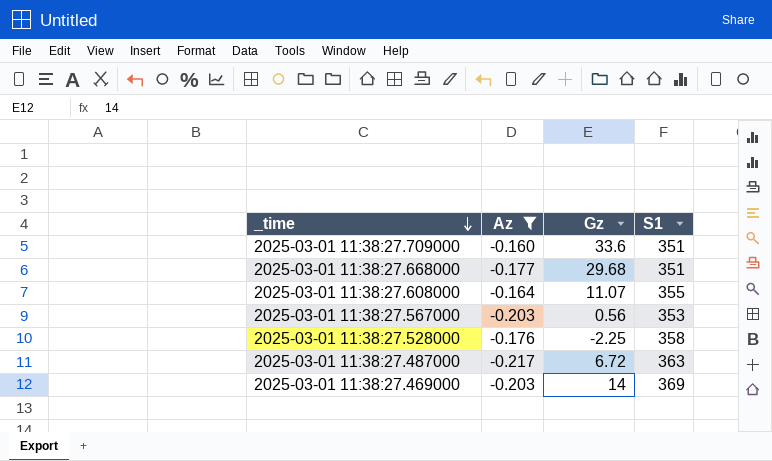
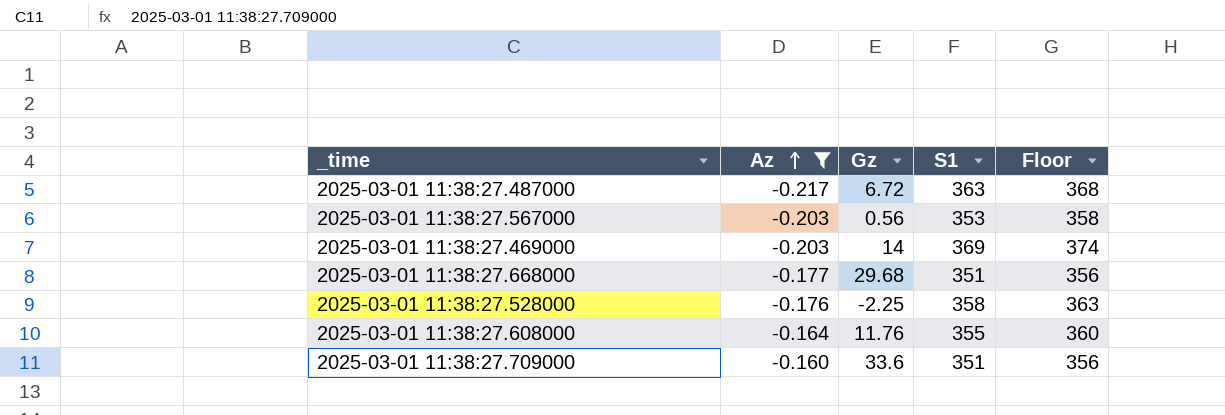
row order: _time descending -> Az ascending
column Floor | formula: none -> [S1] + 5
2025-03-01 11:38:27.608000 | Gz: 11.07 -> 11.76

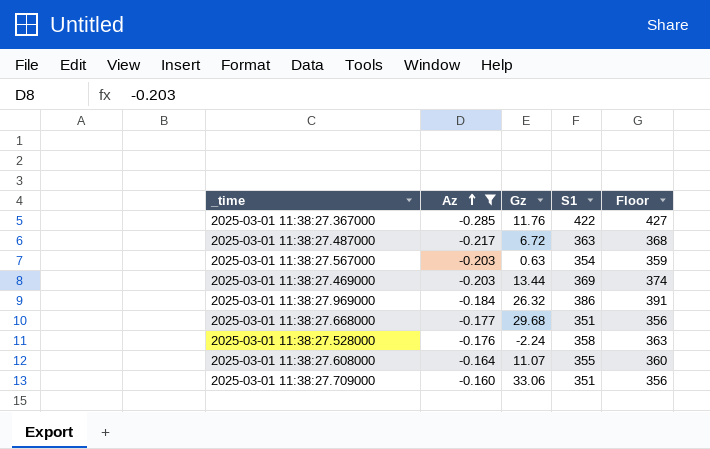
row 2025-03-01 11:38:27.367000: none -> -0.285 | 11.76 | 422 | 427
2025-03-01 11:38:27.567000 | Gz: 0.56 -> 0.63
2025-03-01 11:38:27.567000 | S1: 353 -> 354
2025-03-01 11:38:27.567000 | Floor: 358 -> 359
2025-03-01 11:38:27.469000 | Gz: 14 -> 13.44
row 2025-03-01 11:38:27.969000: none -> -0.184 | 26.32 | 386 | 391
2025-03-01 11:38:27.528000 | Gz: -2.25 -> -2.24
2025-03-01 11:38:27.608000 | Gz: 11.76 -> 11.07
2025-03-01 11:38:27.709000 | Gz: 33.6 -> 33.06

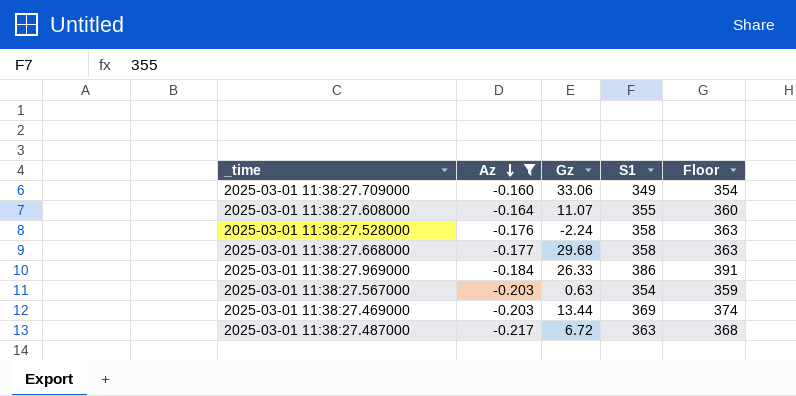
row order: Az ascending -> Az descending
row 2025-03-01 11:38:27.367000: -0.285 | 11.76 | 422 | 427 -> none
2025-03-01 11:38:27.709000 | S1: 351 -> 349
2025-03-01 11:38:27.709000 | Floor: 356 -> 354
2025-03-01 11:38:27.668000 | S1: 351 -> 358
2025-03-01 11:38:27.668000 | Floor: 356 -> 363
2025-03-01 11:38:27.969000 | Gz: 26.32 -> 26.33

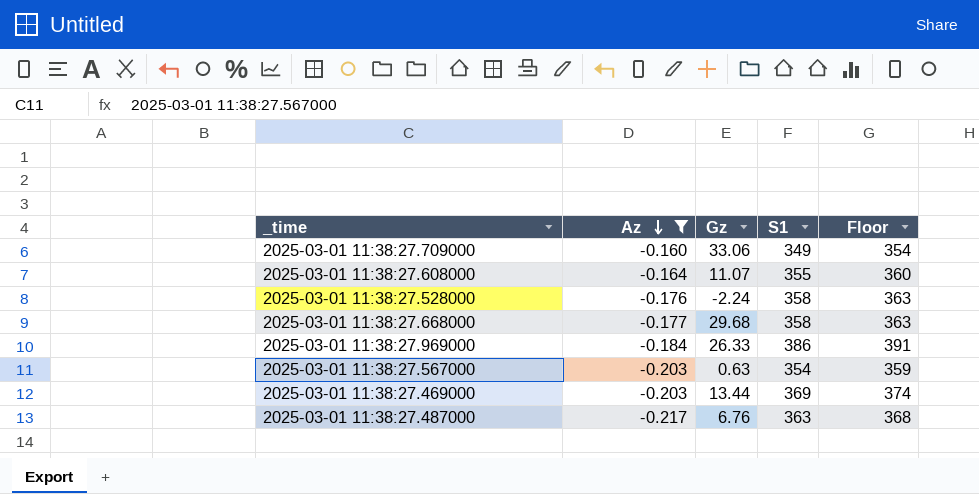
2025-03-01 11:38:27.487000 | Gz: 6.72 -> 6.76

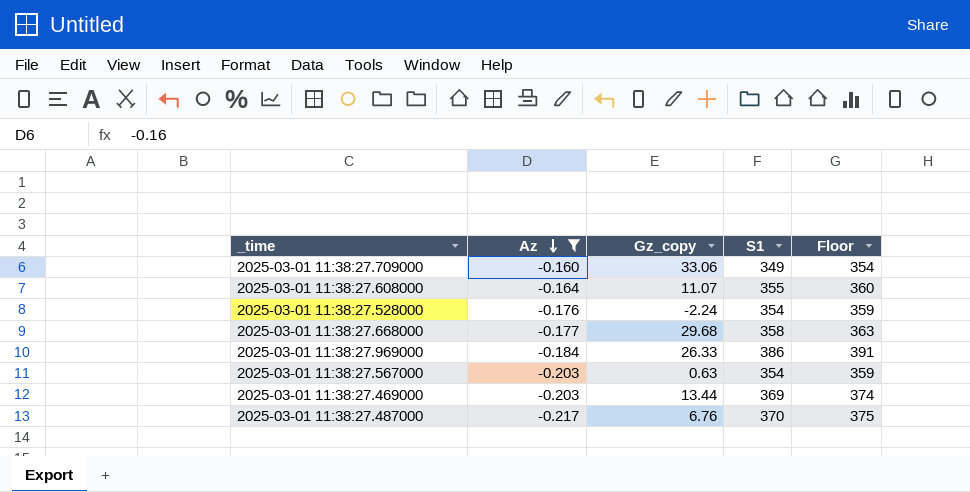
column name: Gz -> Gz_copy
2025-03-01 11:38:27.528000 | S1: 358 -> 354
2025-03-01 11:38:27.528000 | Floor: 363 -> 359
2025-03-01 11:38:27.487000 | S1: 363 -> 370
2025-03-01 11:38:27.487000 | Floor: 368 -> 375

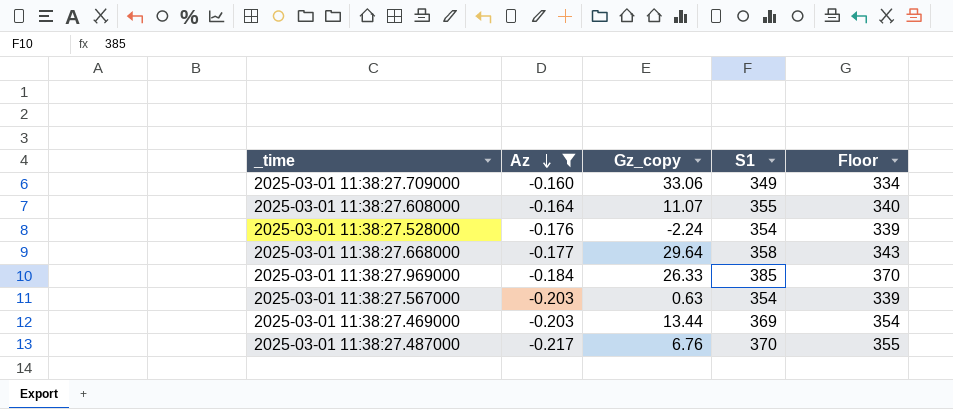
column Floor | formula: [S1] + 5 -> [S1] - 15
2025-03-01 11:38:27.668000 | Gz_copy: 29.68 -> 29.64
2025-03-01 11:38:27.969000 | S1: 386 -> 385

